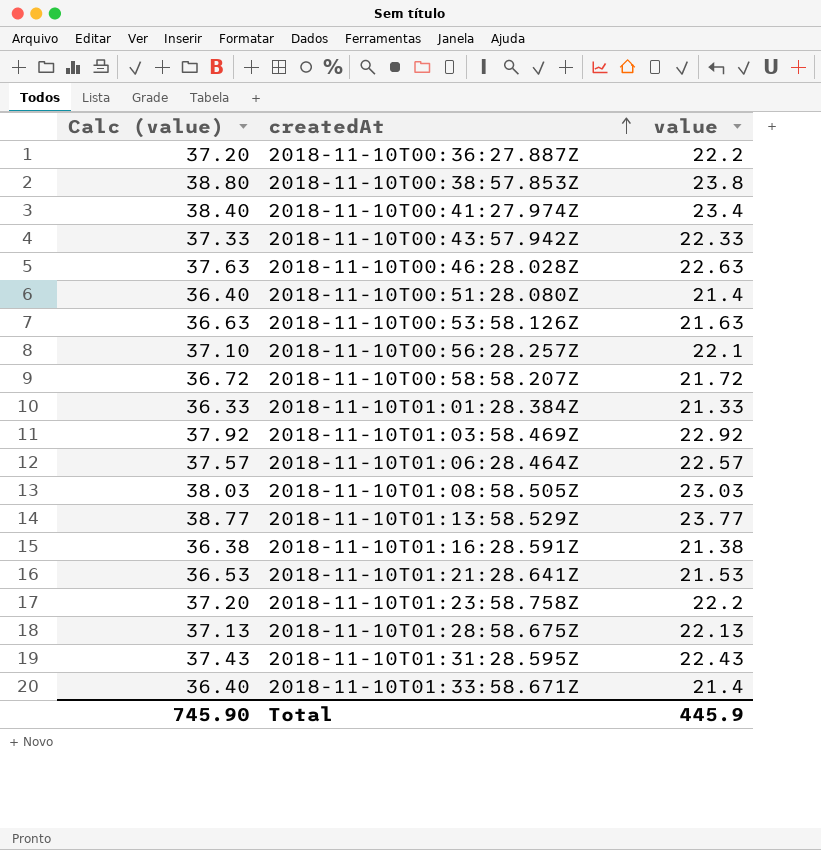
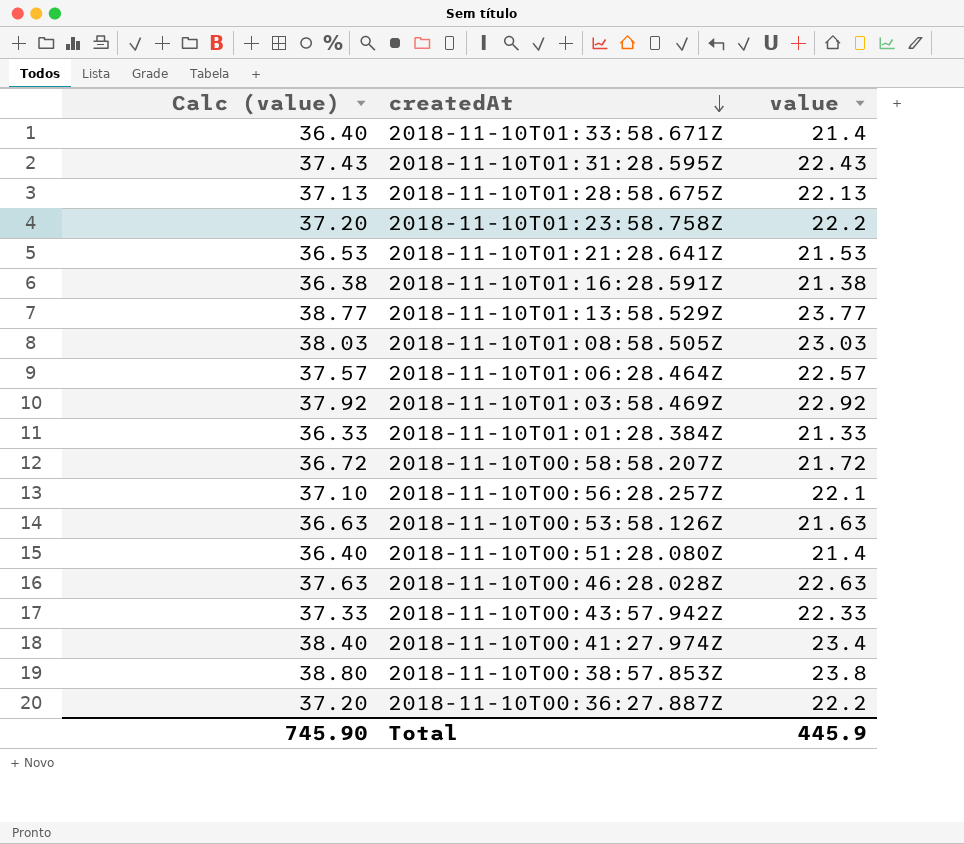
row order: createdAt ascending -> createdAt descending

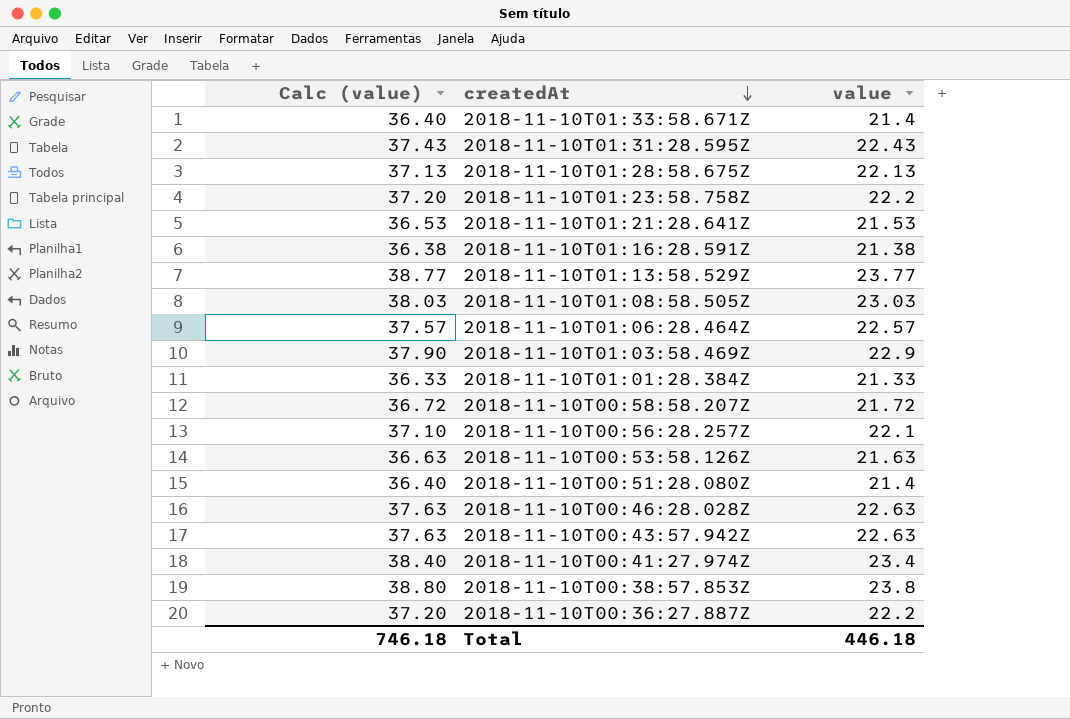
2018-11-10T01:03:58.469Z | Calc (value): 37.92 -> 37.90
2018-11-10T01:03:58.469Z | value: 22.92 -> 22.9
2018-11-10T00:43:57.942Z | Calc (value): 37.33 -> 37.63
2018-11-10T00:43:57.942Z | value: 22.33 -> 22.63
Total | Calc (value): 745.90 -> 746.18
Total | value: 445.9 -> 446.18

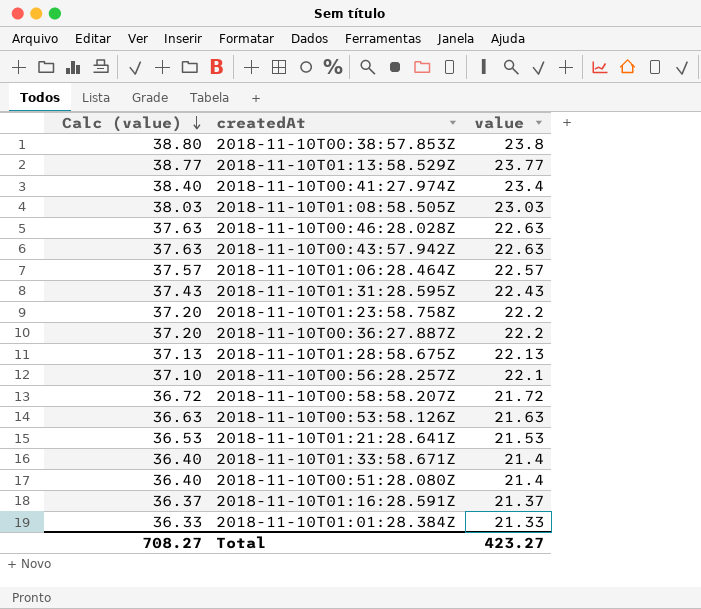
row order: createdAt descending -> Calc (value) descending
row 2018-11-10T01:03:58.469Z: 37.90 | 22.9 -> none
2018-11-10T01:16:28.591Z | Calc (value): 36.38 -> 36.37
2018-11-10T01:16:28.591Z | value: 21.38 -> 21.37
Total | Calc (value): 746.18 -> 708.27
Total | value: 446.18 -> 423.27

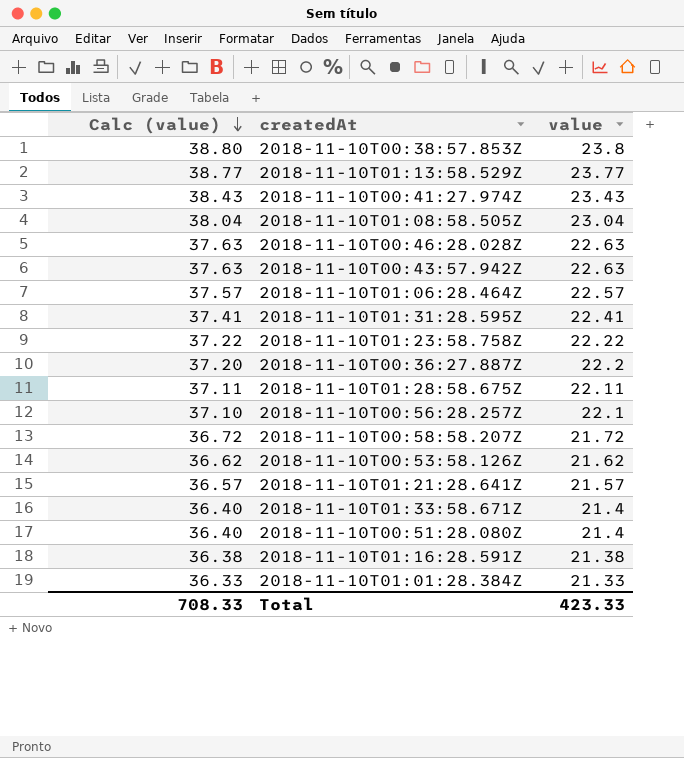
2018-11-10T00:41:27.974Z | Calc (value): 38.40 -> 38.43
2018-11-10T00:41:27.974Z | value: 23.4 -> 23.43
2018-11-10T01:08:58.505Z | Calc (value): 38.03 -> 38.04
2018-11-10T01:08:58.505Z | value: 23.03 -> 23.04
2018-11-10T01:31:28.595Z | Calc (value): 37.43 -> 37.41
2018-11-10T01:31:28.595Z | value: 22.43 -> 22.41
2018-11-10T01:23:58.758Z | Calc (value): 37.20 -> 37.22
2018-11-10T01:23:58.758Z | value: 22.2 -> 22.22
2018-11-10T01:28:58.675Z | Calc (value): 37.13 -> 37.11
2018-11-10T01:28:58.675Z | value: 22.13 -> 22.11
2018-11-10T00:53:58.126Z | Calc (value): 36.63 -> 36.62
2018-11-10T00:53:58.126Z | value: 21.63 -> 21.62
2018-11-10T01:21:28.641Z | Calc (value): 36.53 -> 36.57
2018-11-10T01:21:28.641Z | value: 21.53 -> 21.57
2018-11-10T01:16:28.591Z | Calc (value): 36.37 -> 36.38
2018-11-10T01:16:28.591Z | value: 21.37 -> 21.38
Total | Calc (value): 708.27 -> 708.33
Total | value: 423.27 -> 423.33

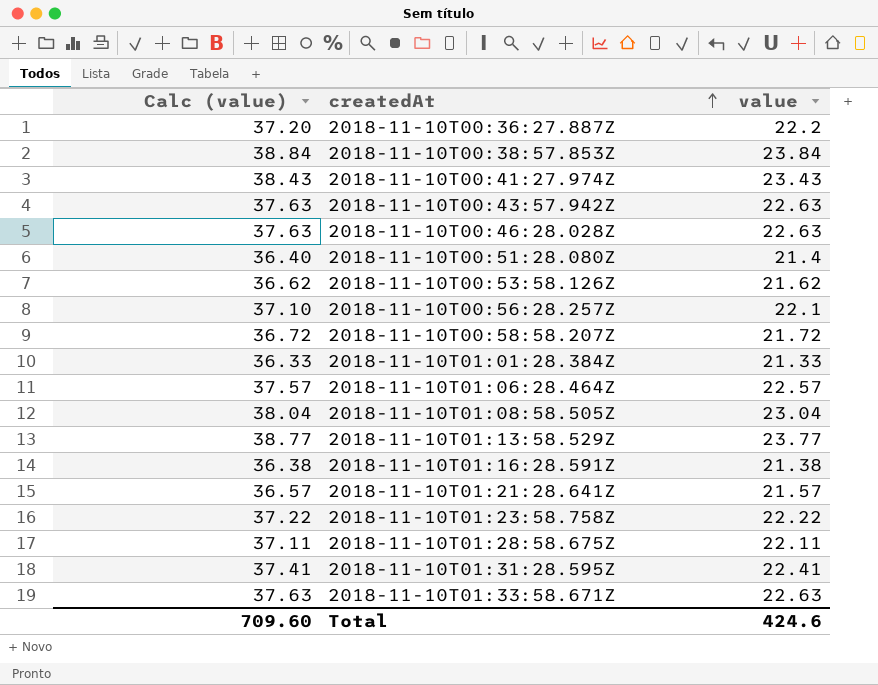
row order: Calc (value) descending -> createdAt ascending
2018-11-10T00:38:57.853Z | Calc (value): 38.80 -> 38.84
2018-11-10T00:38:57.853Z | value: 23.8 -> 23.84
2018-11-10T01:33:58.671Z | Calc (value): 36.40 -> 37.63
2018-11-10T01:33:58.671Z | value: 21.4 -> 22.63
Total | Calc (value): 708.33 -> 709.60
Total | value: 423.33 -> 424.6

